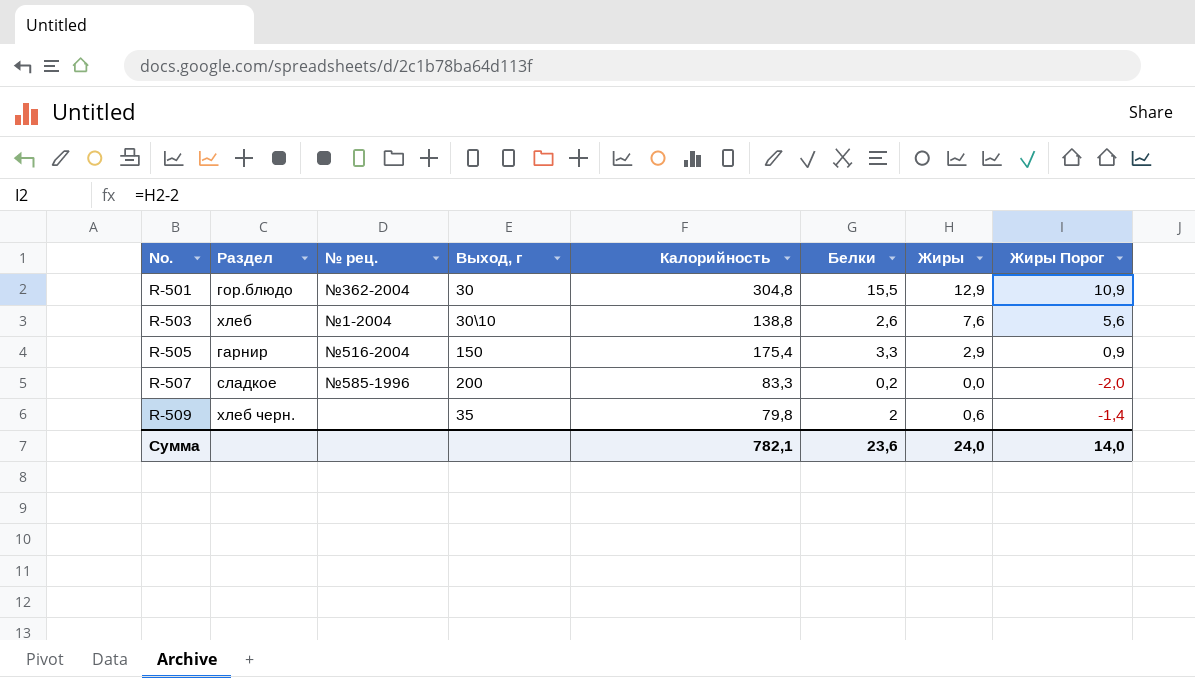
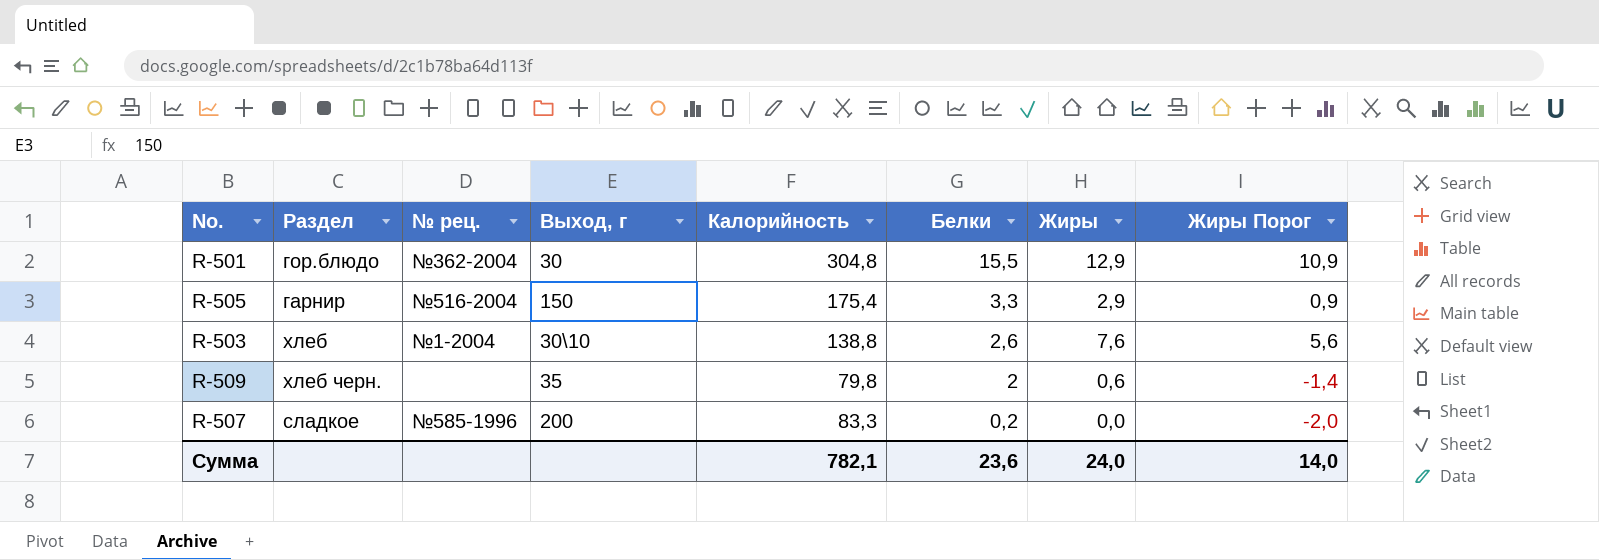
row order: No. ascending -> Белки descending

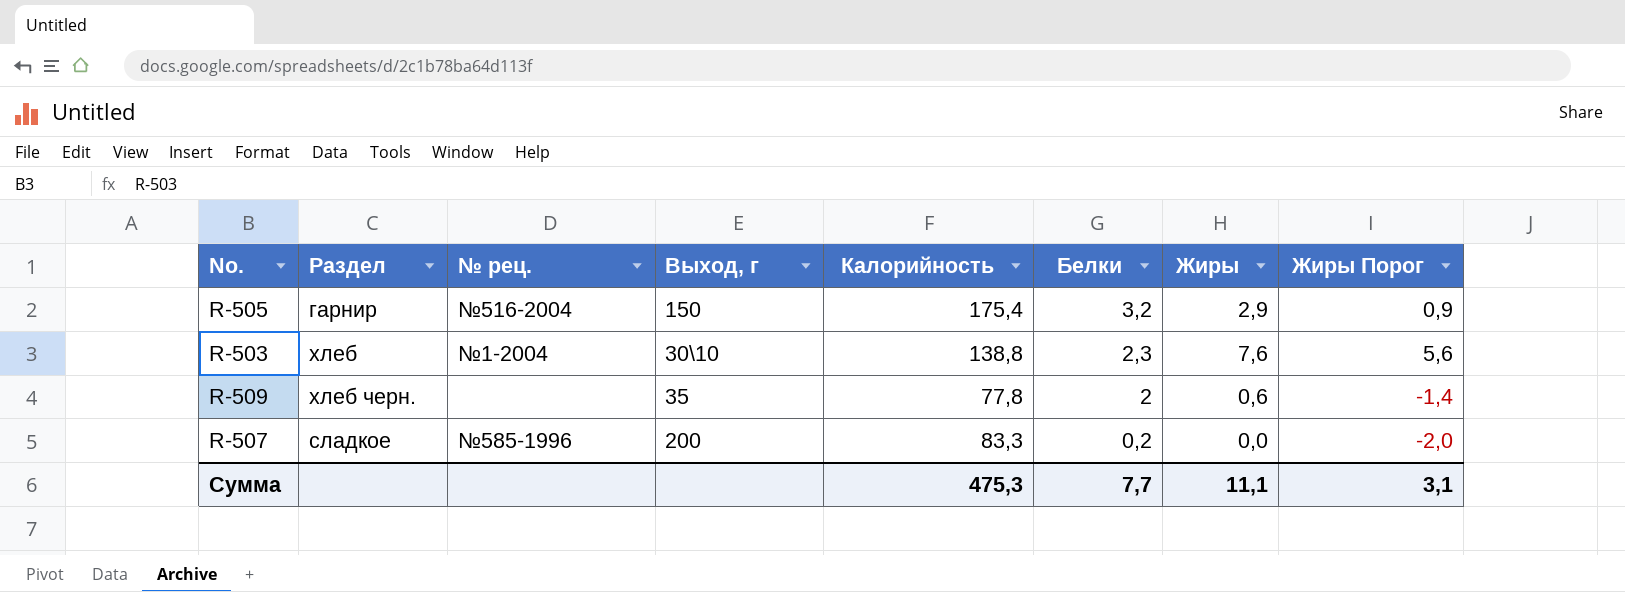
row R-501: гор.блюдо | №362-2004 | 30 | 304,8 | 15,5 | 12,9 | 10,9 -> none
R-505 | Белки: 3,3 -> 3,2
R-503 | Белки: 2,6 -> 2,3
R-509 | Калорийность: 79,8 -> 77,8
Сумма | Калорийность: 782,1 -> 475,3
Сумма | Белки: 23,6 -> 7,7
Сумма | Жиры: 24,0 -> 11,1
Сумма | Жиры Порог: 14,0 -> 3,1

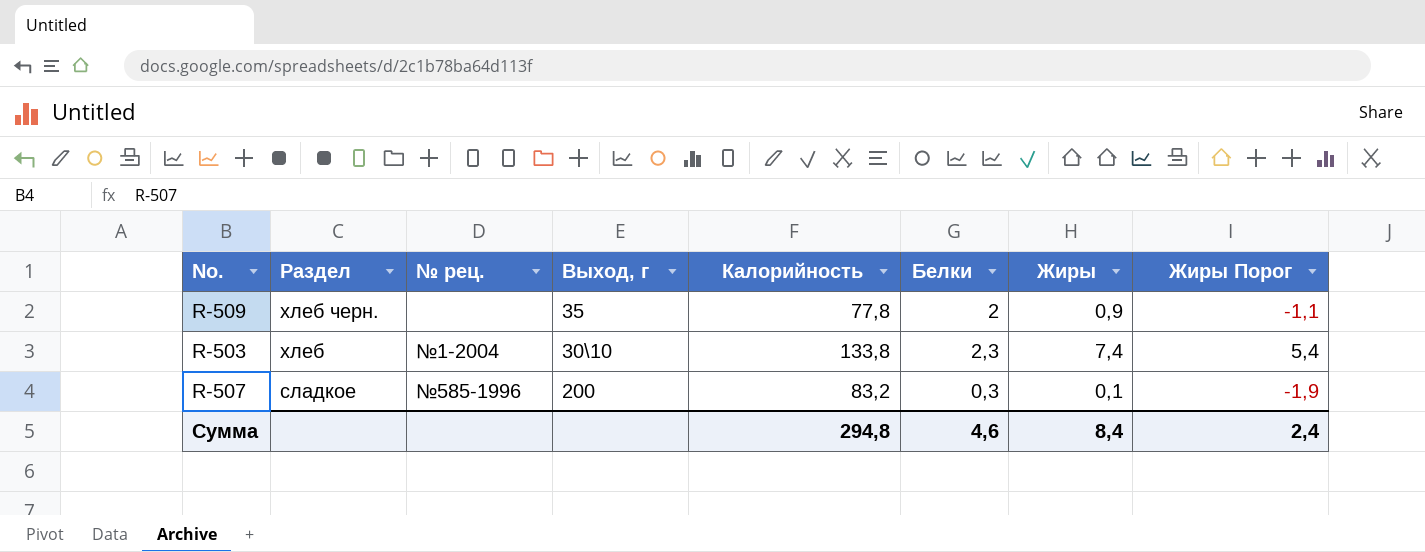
row order: Белки descending -> Раздел descending
row R-505: гарнир | №516-2004 | 150 | 175,4 | 3,2 | 2,9 | 0,9 -> none
R-509 | Жиры: 0,6 -> 0,9
R-509 | Жиры Порог: -1,4 -> -1,1
R-503 | Калорийность: 138,8 -> 133,8
R-503 | Жиры: 7,6 -> 7,4
R-503 | Жиры Порог: 5,6 -> 5,4
R-507 | Калорийность: 83,3 -> 83,2
R-507 | Белки: 0,2 -> 0,3
R-507 | Жиры: 0,0 -> 0,1
R-507 | Жиры Порог: -2,0 -> -1,9
Сумма | Калорийность: 475,3 -> 294,8
Сумма | Белки: 7,7 -> 4,6
Сумма | Жиры: 11,1 -> 8,4
Сумма | Жиры Порог: 3,1 -> 2,4

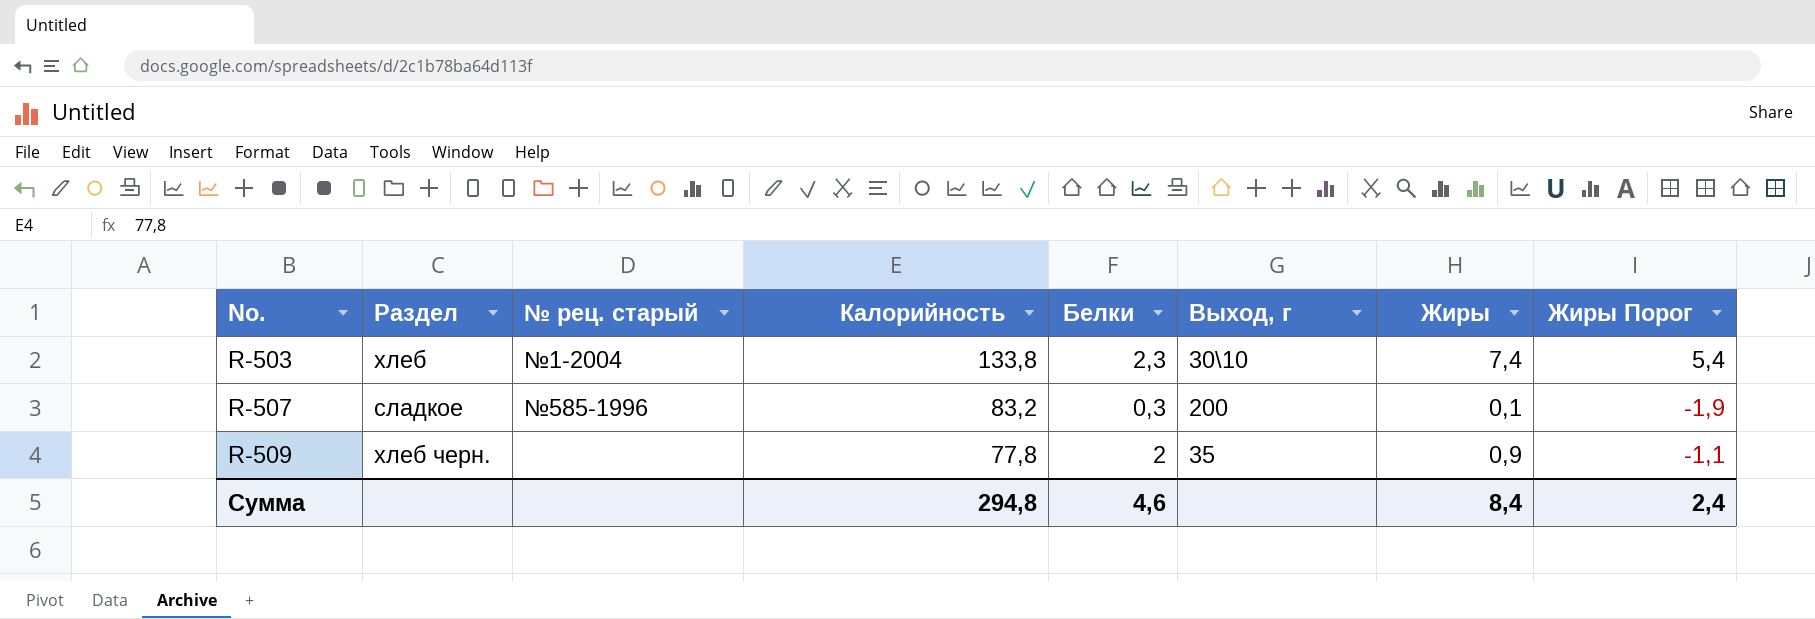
row order: Раздел descending -> No. ascending
column name: № рец. -> № рец. старый
column Выход, г | position: 4 -> 6

